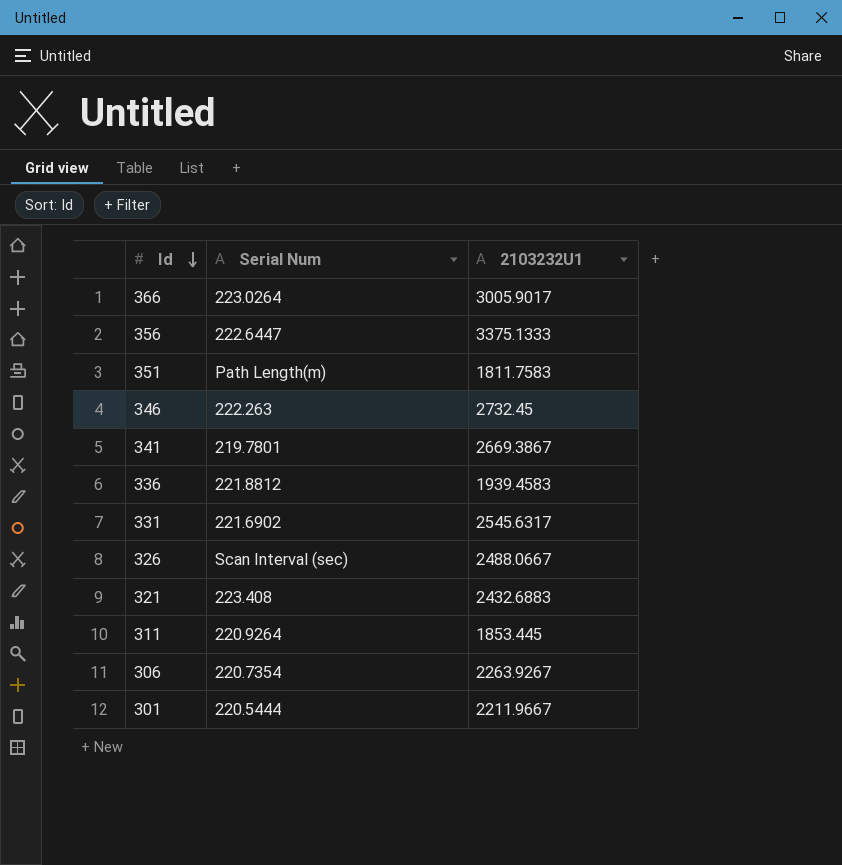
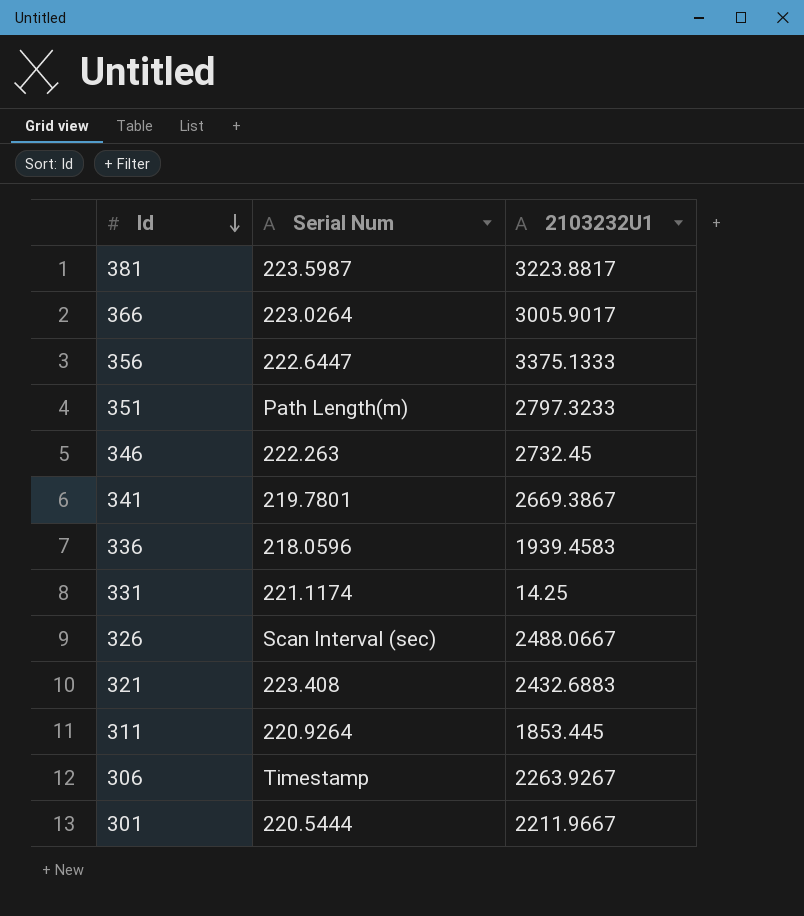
row 381: none -> 223.5987 | 3223.8817
351 | 2103232U1: 1811.7583 -> 2797.3233
336 | Serial Num: 221.8812 -> 218.0596
331 | Serial Num: 221.6902 -> 221.1174
331 | 2103232U1: 2545.6317 -> 14.25
306 | Serial Num: 220.7354 -> Timestamp

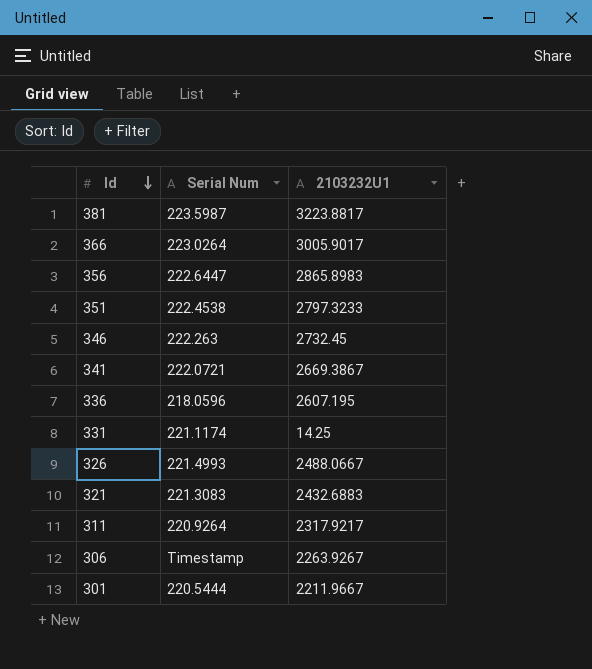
356 | 2103232U1: 3375.1333 -> 2865.8983
351 | Serial Num: Path Length(m) -> 222.4538
341 | Serial Num: 219.7801 -> 222.0721
336 | 2103232U1: 1939.4583 -> 2607.195
326 | Serial Num: Scan Interval (sec) -> 221.4993
321 | Serial Num: 223.408 -> 221.3083
311 | 2103232U1: 1853.445 -> 2317.9217

